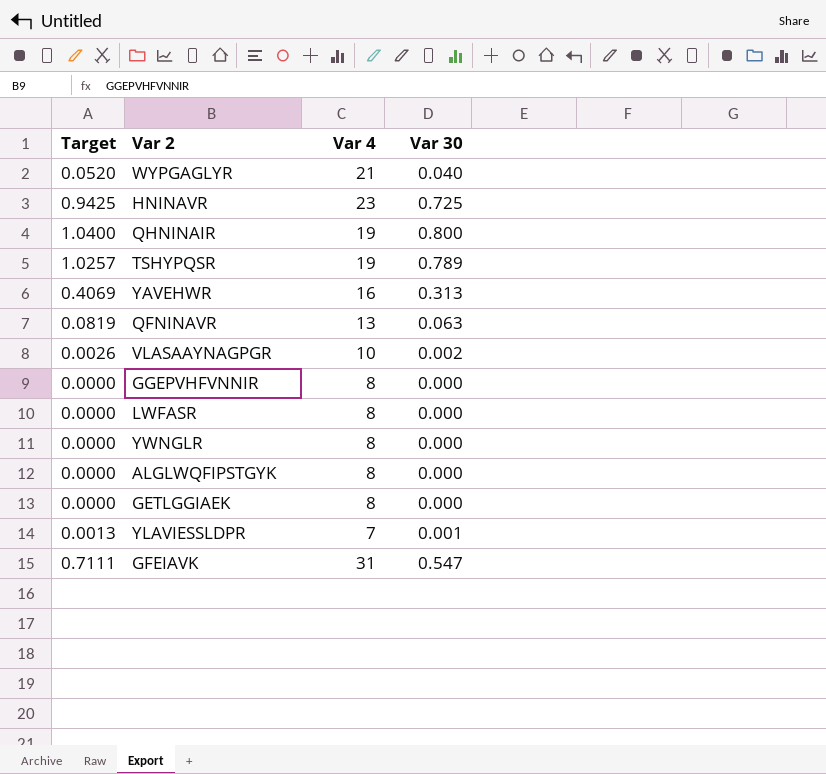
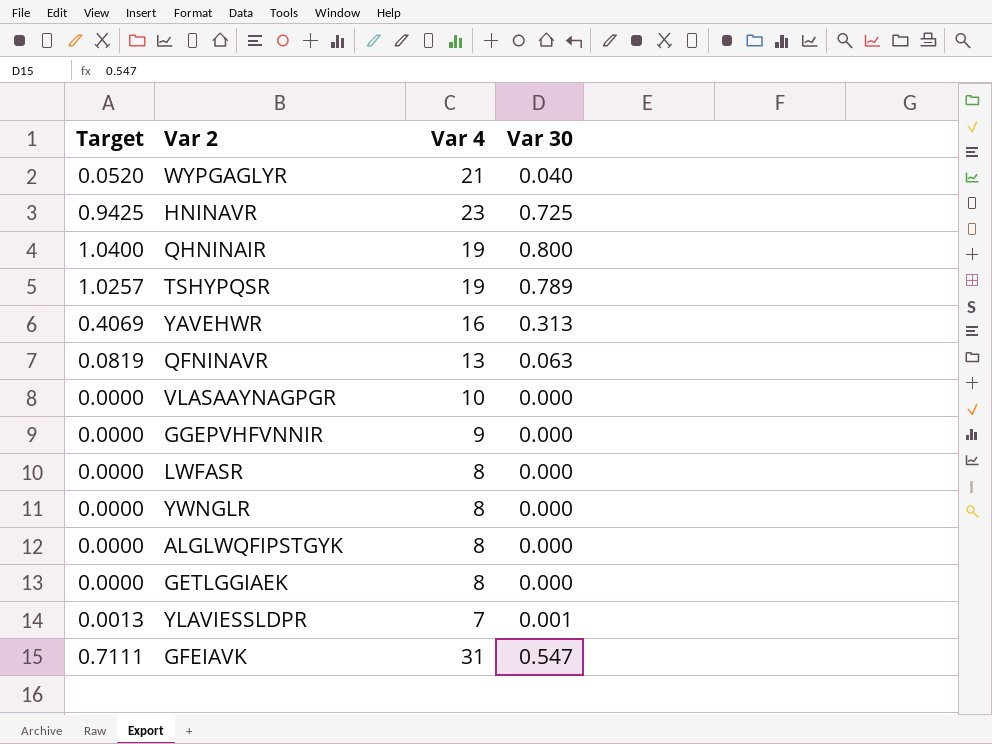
VLASAAYNAGPGR | Target: 0.0026 -> 0.0000
VLASAAYNAGPGR | Var 30: 0.002 -> 0.000
GGEPVHFVNNIR | Var 4: 8 -> 9

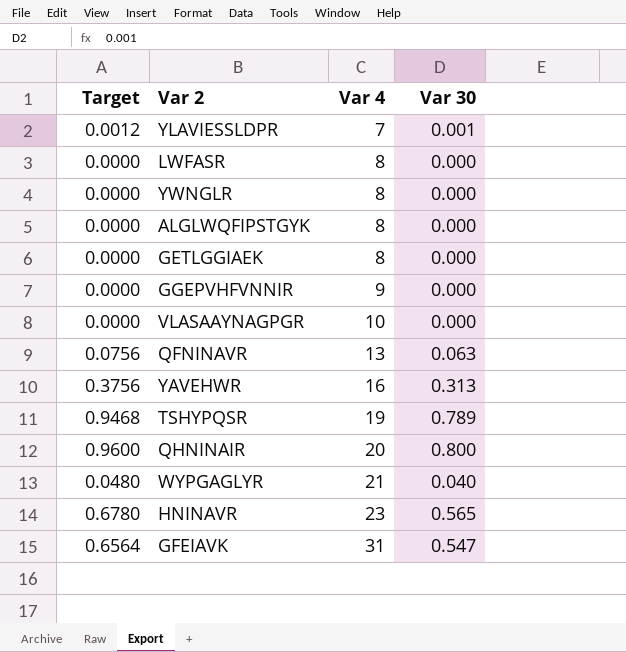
row order: none -> Var 4 ascending
column Target | formula: [Var 30] * 1.3 -> [Var 30] * 1.2
QHNINAIR | Var 4: 19 -> 20
HNINAVR | Var 30: 0.725 -> 0.565

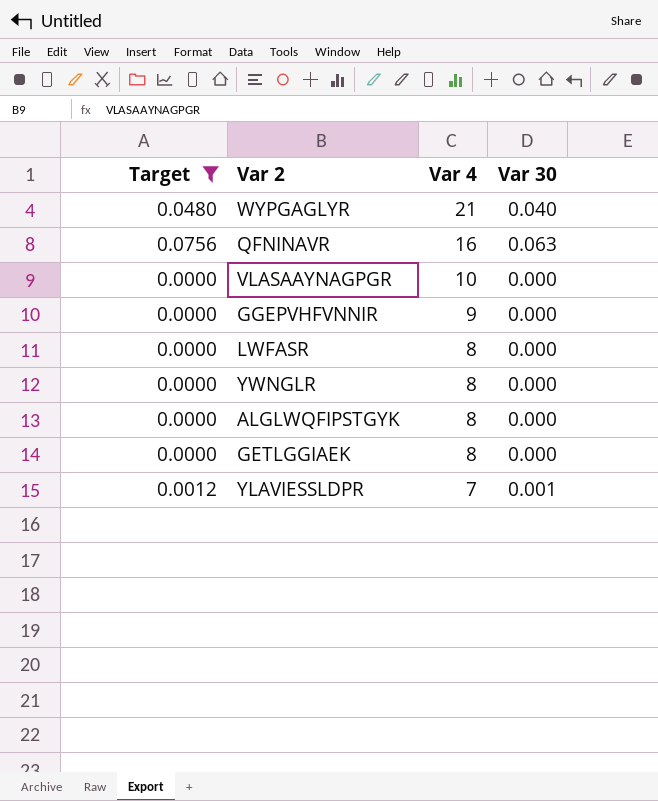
filter: none -> Target <= 0.0756
row order: Var 4 ascending -> Var 4 descending
QFNINAVR | Var 4: 13 -> 16

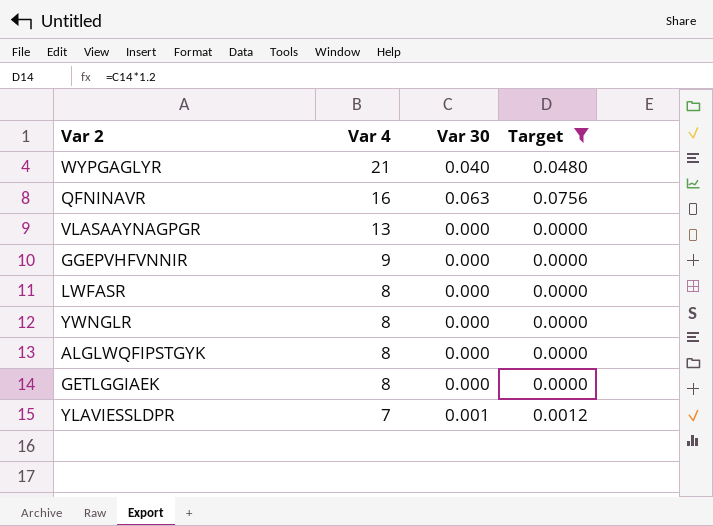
column Target | position: 1 -> 4
VLASAAYNAGPGR | Var 4: 10 -> 13

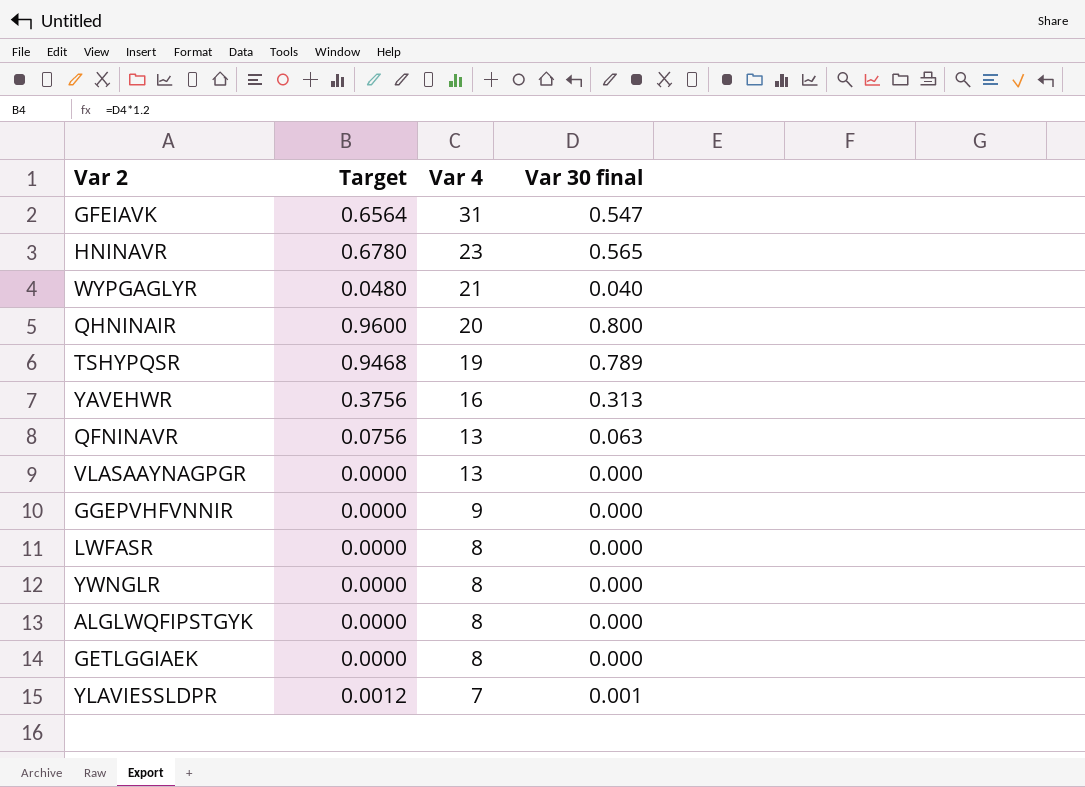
filter: Target <= 0.0756 -> none
column Target | position: 4 -> 2
column name: Var 30 -> Var 30 final
QFNINAVR | Var 4: 16 -> 13

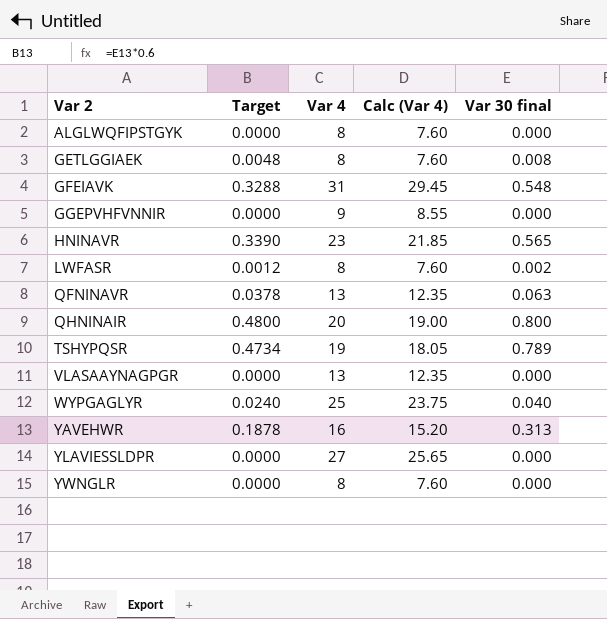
row order: Var 4 descending -> Var 2 ascending
column Target | formula: [Var 30 final] * 1.2 -> [Var 30 final] * 0.6
column Calc (Var 4) | formula: none -> [Var 4] * 0.95
GETLGGIAEK | Var 30 final: 0.000 -> 0.008
GFEIAVK | Var 30 final: 0.547 -> 0.548
LWFASR | Var 30 final: 0.000 -> 0.002
WYPGAGLYR | Var 4: 21 -> 25
YLAVIESSLDPR | Var 4: 7 -> 27
YLAVIESSLDPR | Var 30 final: 0.001 -> 0.000

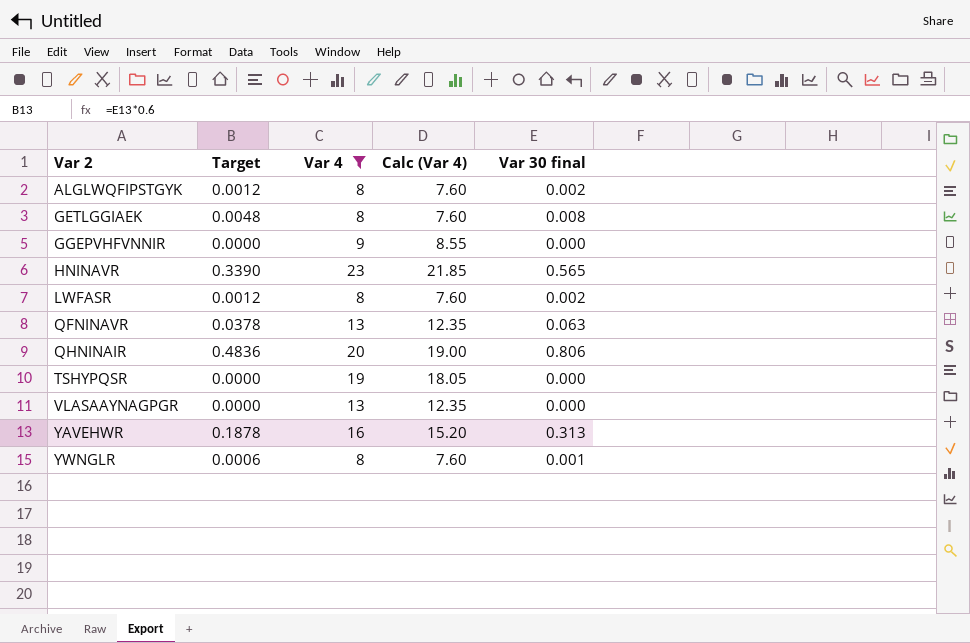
filter: none -> Var 4 <= 23
ALGLWQFIPSTGYK | Target: 0.0000 -> 0.0012
ALGLWQFIPSTGYK | Var 30 final: 0.000 -> 0.002
QHNINAIR | Target: 0.4800 -> 0.4836
QHNINAIR | Var 30 final: 0.800 -> 0.806
TSHYPQSR | Target: 0.4734 -> 0.0000
TSHYPQSR | Var 30 final: 0.789 -> 0.000
YWNGLR | Target: 0.0000 -> 0.0006
YWNGLR | Var 30 final: 0.000 -> 0.001

